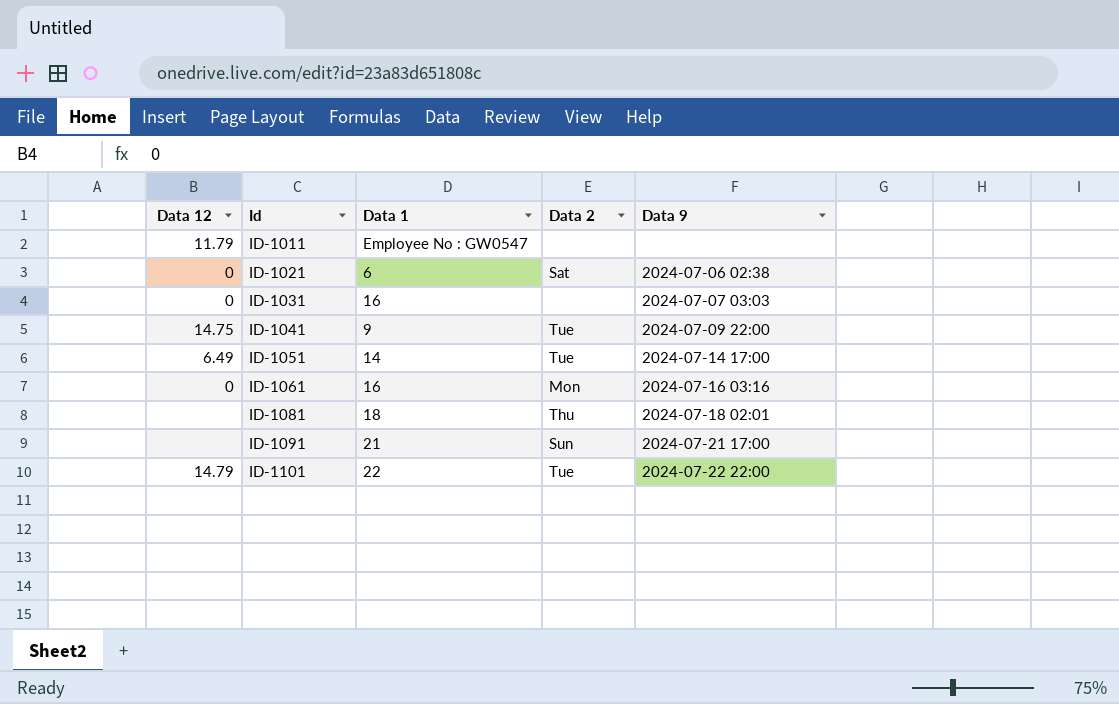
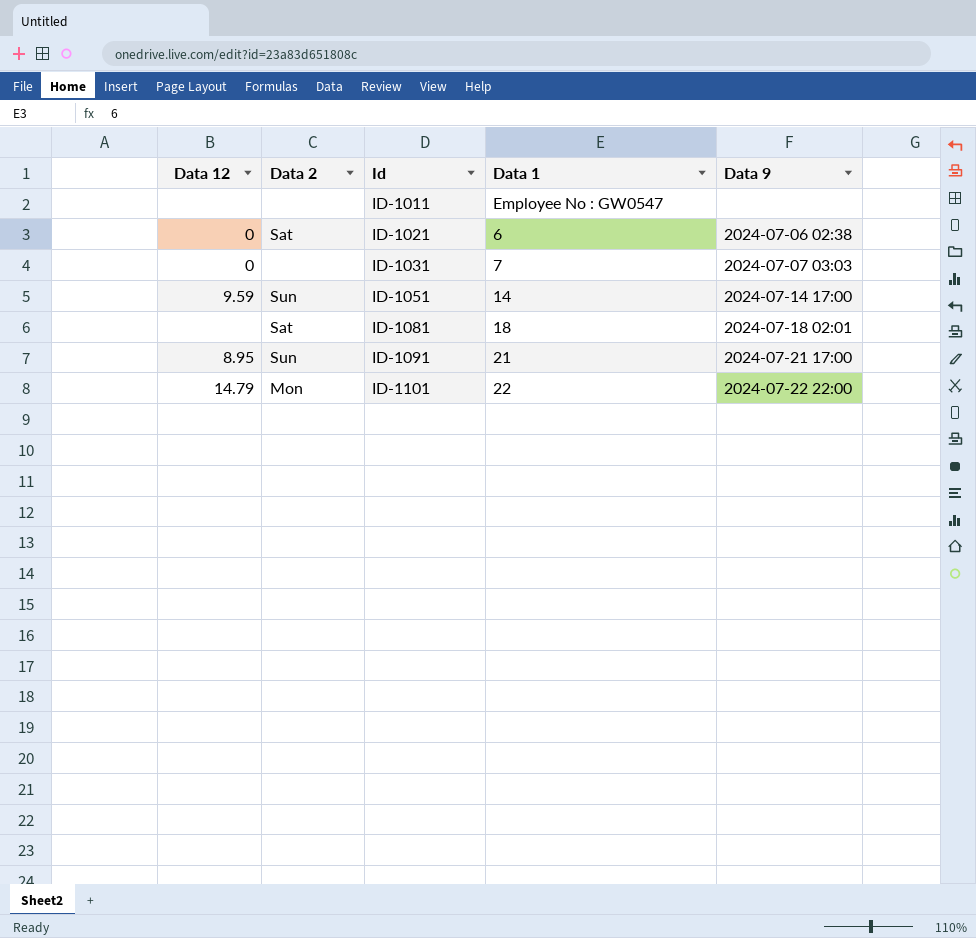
column Data 2 | position: 4 -> 2
row ID-1041: 14.75 | 9 | Tue | 2024-07-09 22:00 -> none
row ID-1061: 0 | 16 | Mon | 2024-07-16 03:16 -> none
ID-1011 | Data 12: 11.79 -> none
ID-1031 | Data 1: 16 -> 7
ID-1051 | Data 12: 6.49 -> 9.59
ID-1051 | Data 2: Tue -> Sun
ID-1081 | Data 2: Thu -> Sat
ID-1091 | Data 12: none -> 8.95
ID-1101 | Data 2: Tue -> Mon

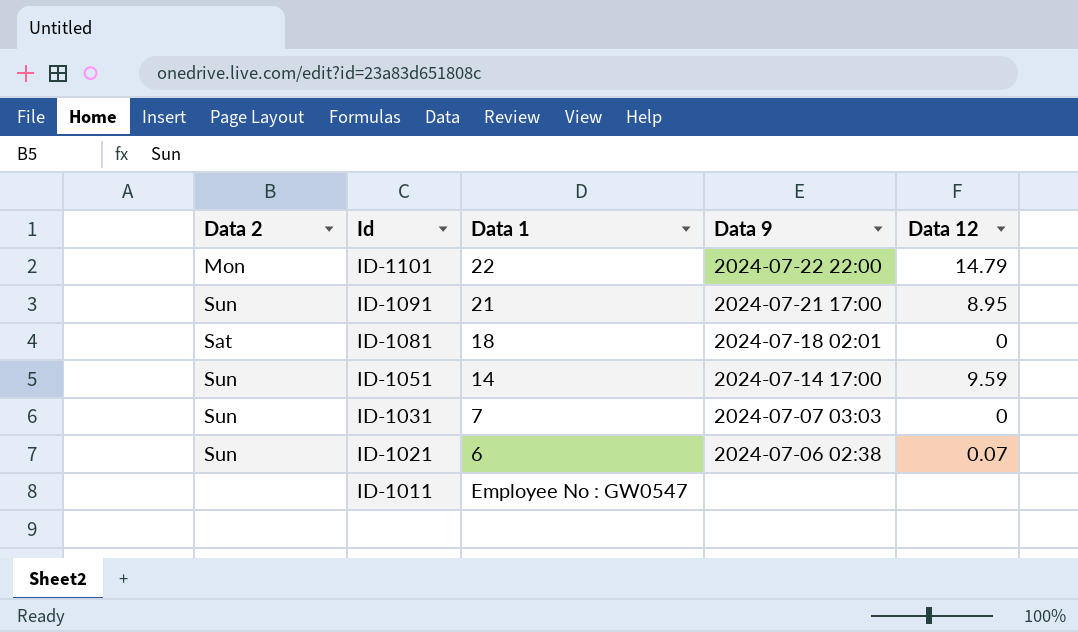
row order: Id ascending -> Id descending
column Data 12 | position: 1 -> 5
ID-1081 | Data 12: none -> 0
ID-1031 | Data 2: none -> Sun
ID-1021 | Data 2: Sat -> Sun
ID-1021 | Data 12: 0 -> 0.07

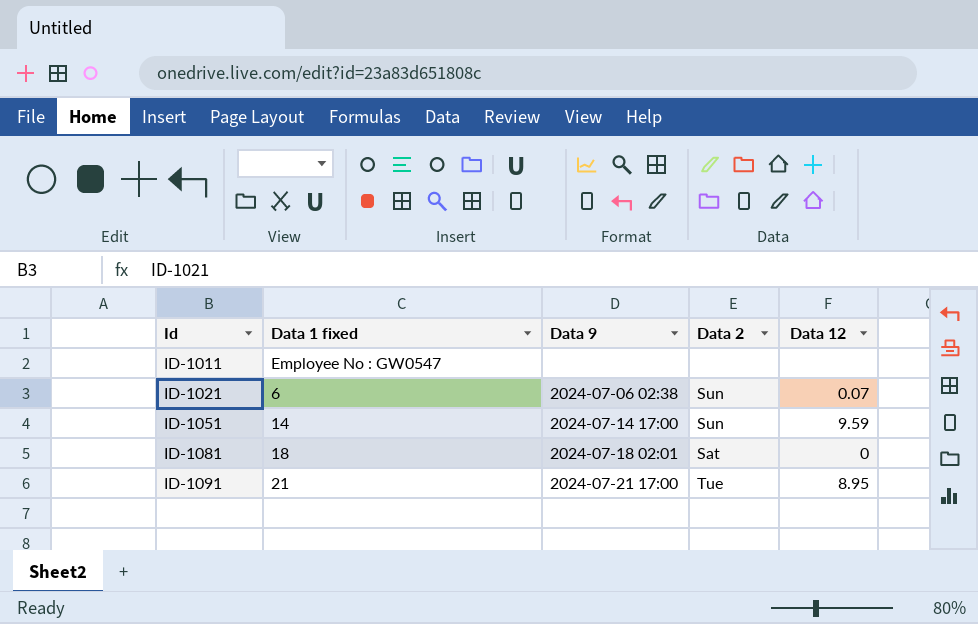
row order: Id descending -> Id ascending
column name: Data 1 -> Data 1 fixed
column Data 2 | position: 1 -> 4
row ID-1101: Mon | 22 | 2024-07-22 22:00 | 14.79 -> none
row ID-1031: Sun | 7 | 2024-07-07 03:03 | 0 -> none
ID-1091 | Data 2: Sun -> Tue

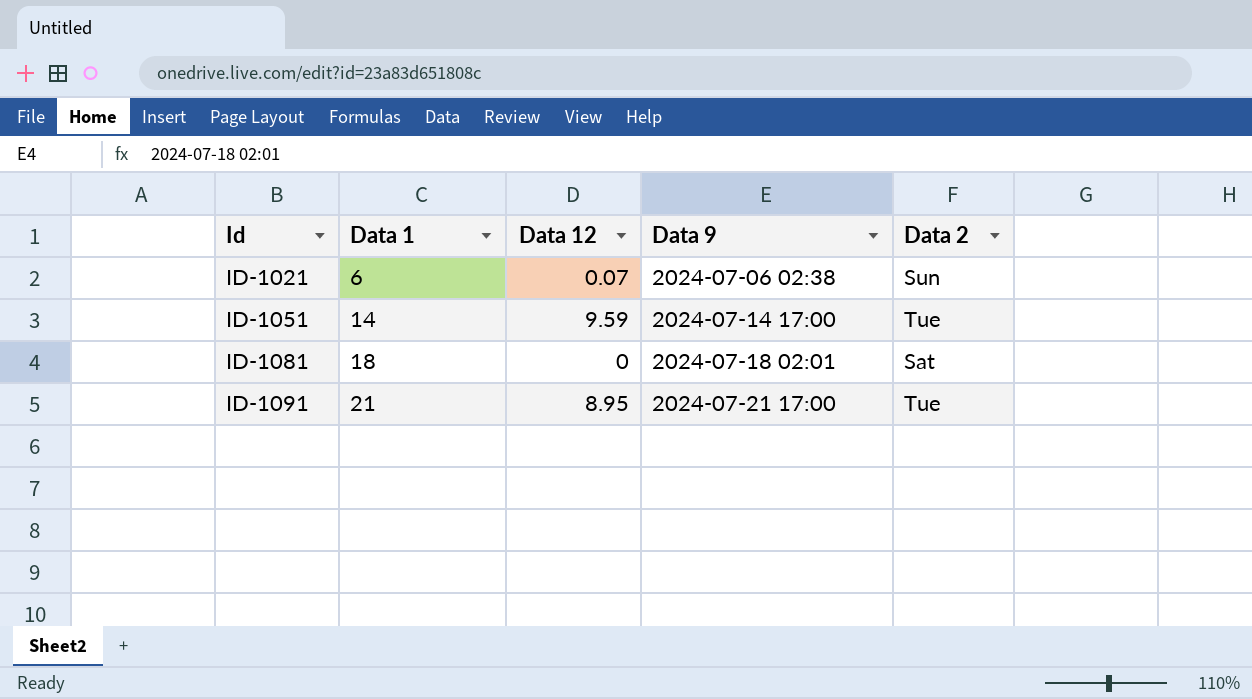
column name: Data 1 fixed -> Data 1
column Data 12 | position: 5 -> 3
row ID-1011: Employee No : GW0547 | none | none | none -> none
ID-1051 | Data 2: Sun -> Tue

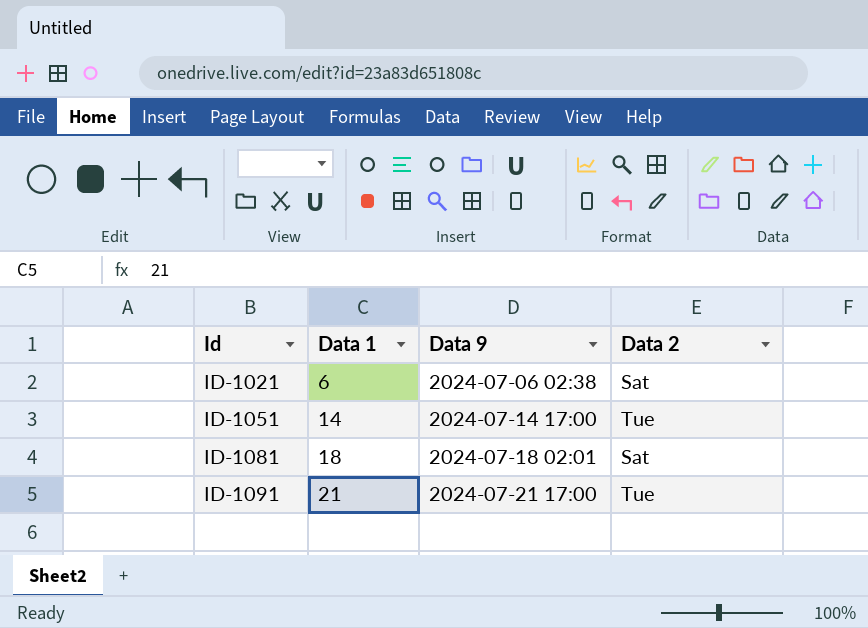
column Data 12 | position: 3 -> none
ID-1021 | Data 2: Sun -> Sat

